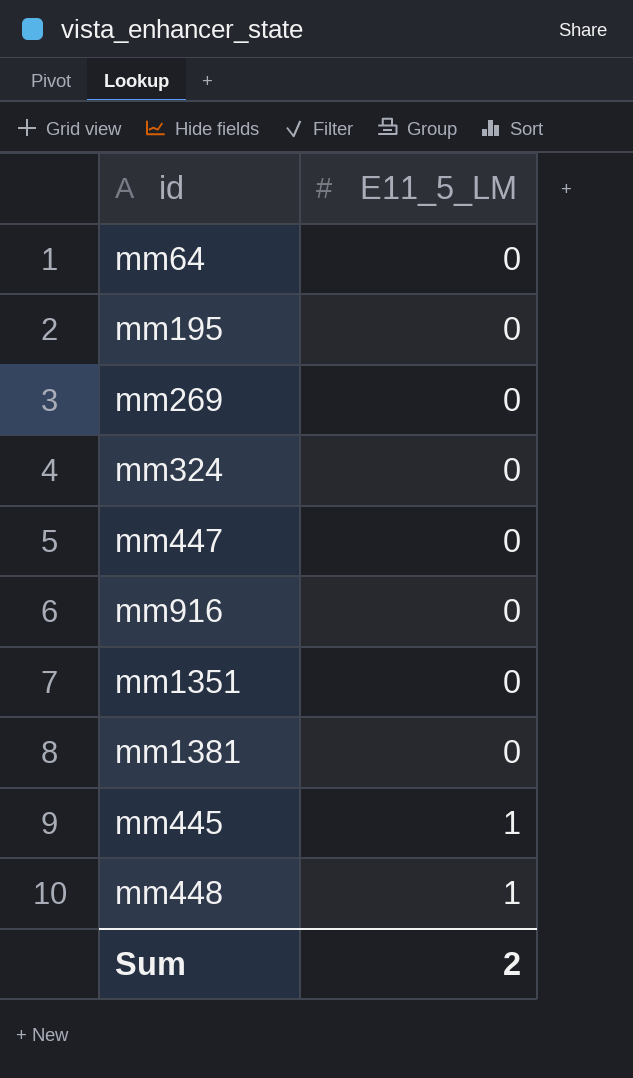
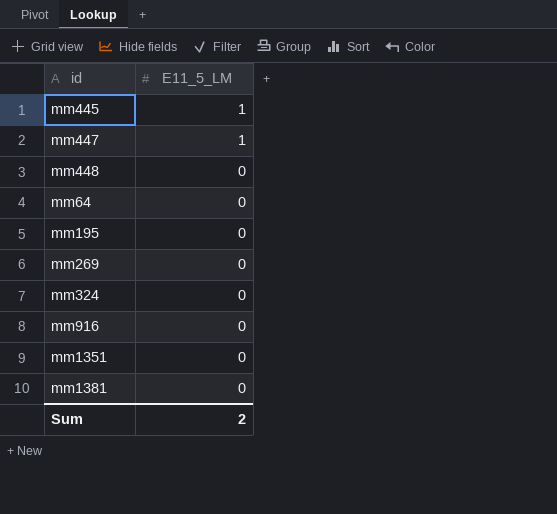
row order: E11_5_LM ascending -> E11_5_LM descending
mm447 | E11_5_LM: 0 -> 1
mm448 | E11_5_LM: 1 -> 0

